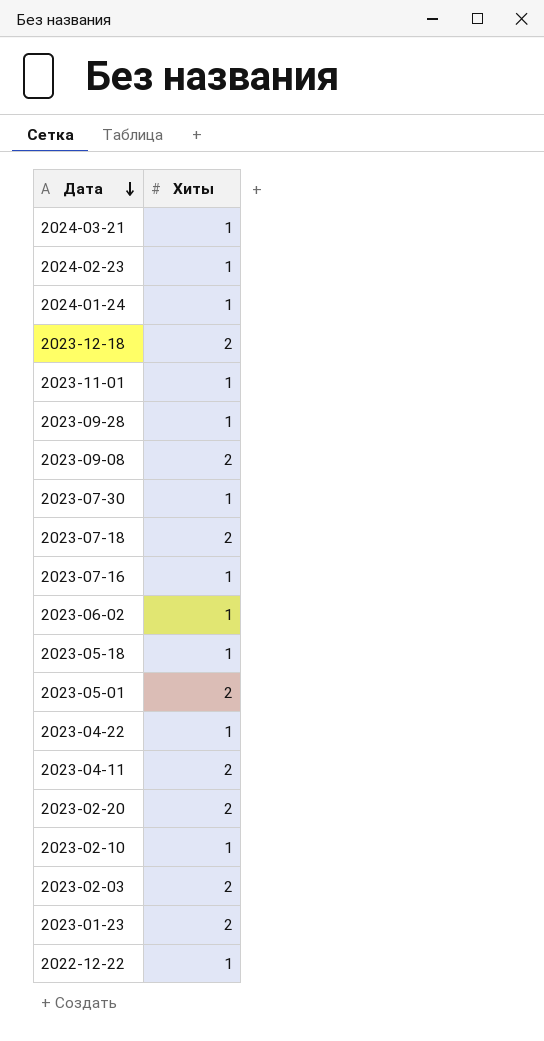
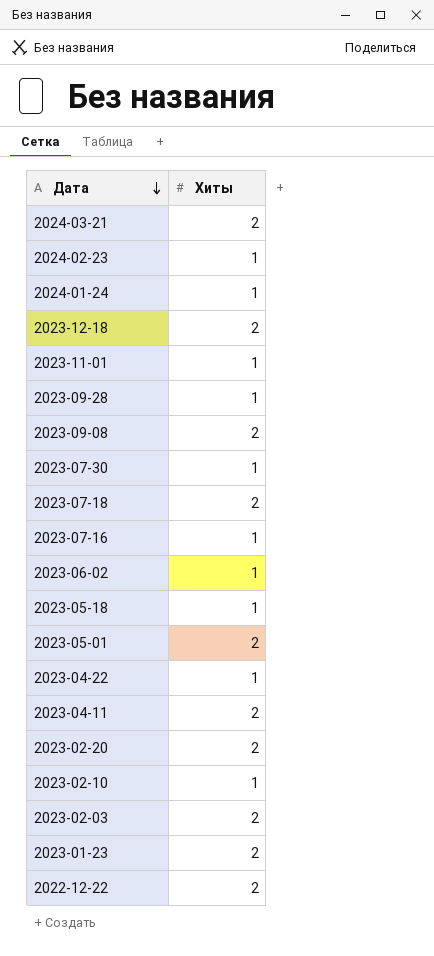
2024-03-21 | Хиты: 1 -> 2
2022-12-22 | Хиты: 1 -> 2

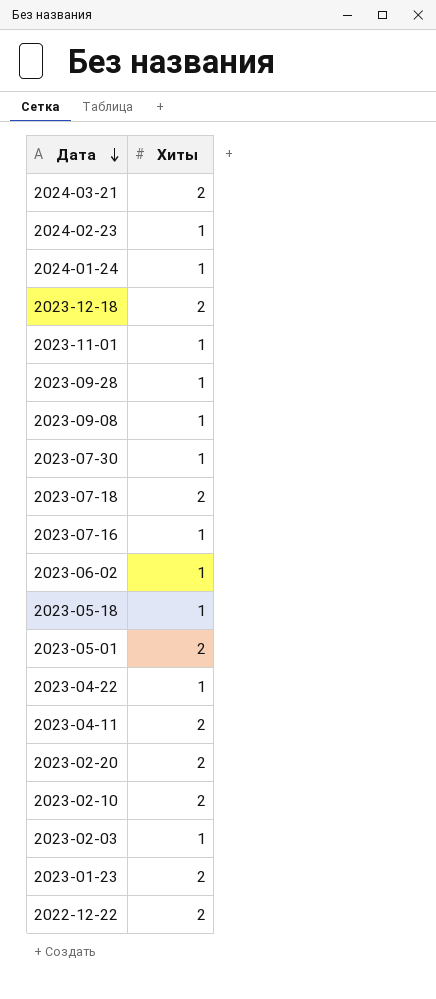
2023-09-08 | Хиты: 2 -> 1
2023-02-10 | Хиты: 1 -> 2
2023-02-03 | Хиты: 2 -> 1

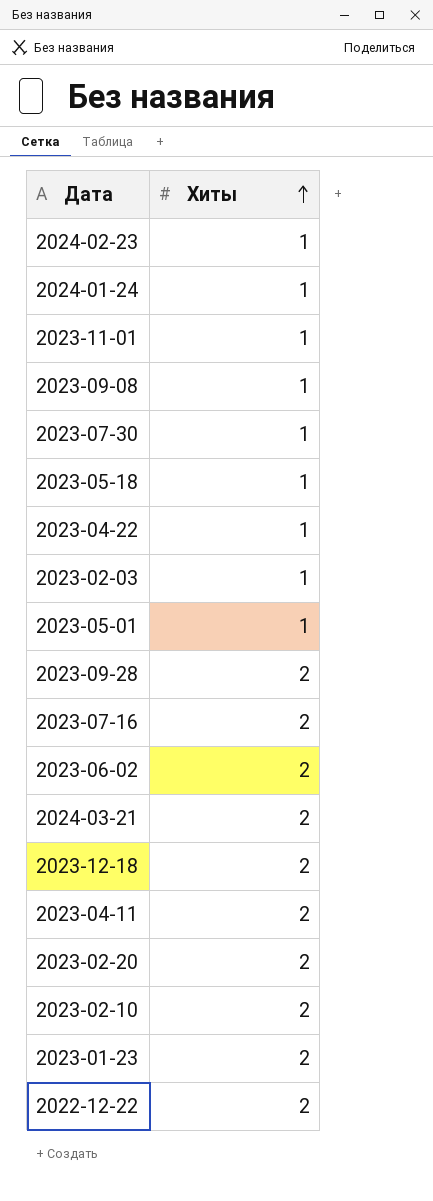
row order: Дата descending -> Хиты ascending
row 2023-07-18: 2 -> none
2023-05-01 | Хиты: 2 -> 1
2023-09-28 | Хиты: 1 -> 2
2023-07-16 | Хиты: 1 -> 2
2023-06-02 | Хиты: 1 -> 2

